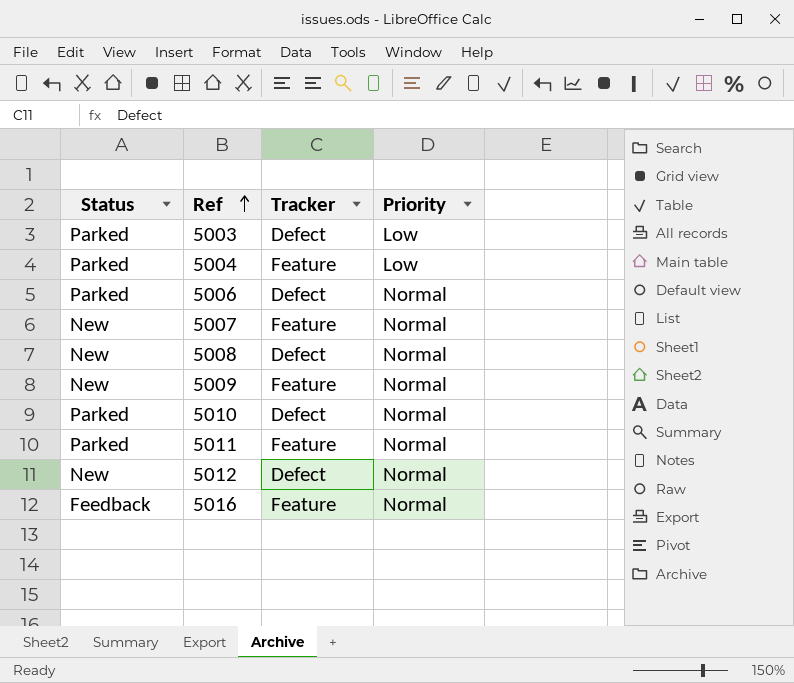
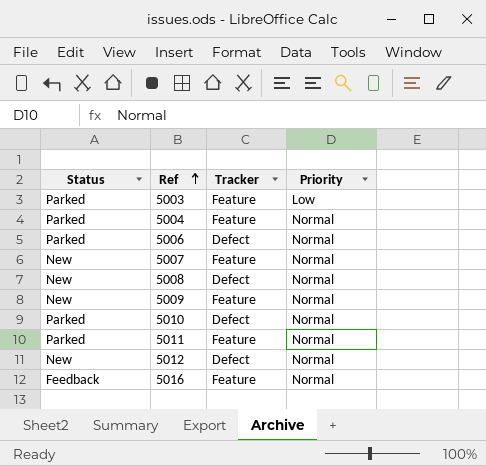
5003 | Tracker: Defect -> Feature
5004 | Priority: Low -> Normal

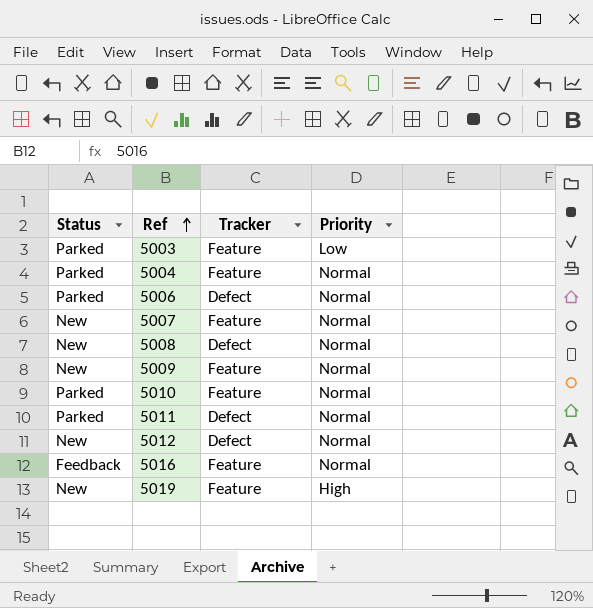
5010 | Tracker: Defect -> Feature
5011 | Tracker: Feature -> Defect
row 5019: none -> New | Feature | High

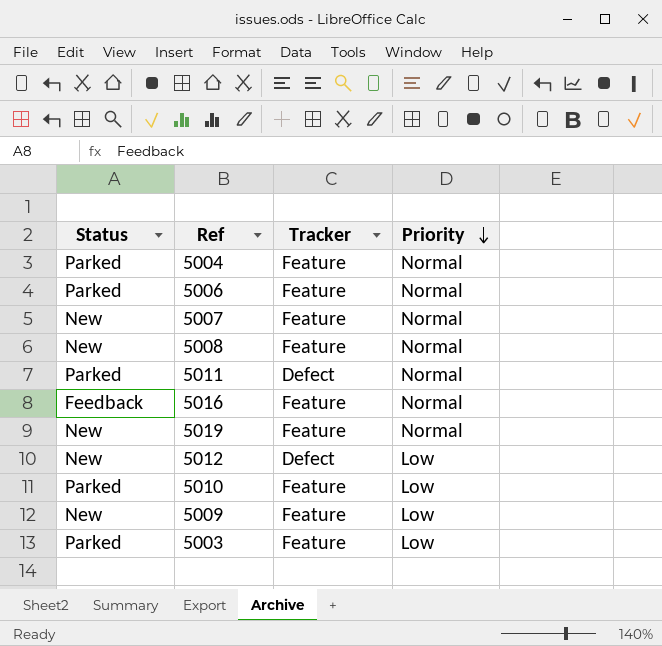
row order: Ref ascending -> Priority descending
5006 | Tracker: Defect -> Feature
5008 | Tracker: Defect -> Feature
5019 | Priority: High -> Normal
5012 | Priority: Normal -> Low
5010 | Priority: Normal -> Low
5009 | Priority: Normal -> Low

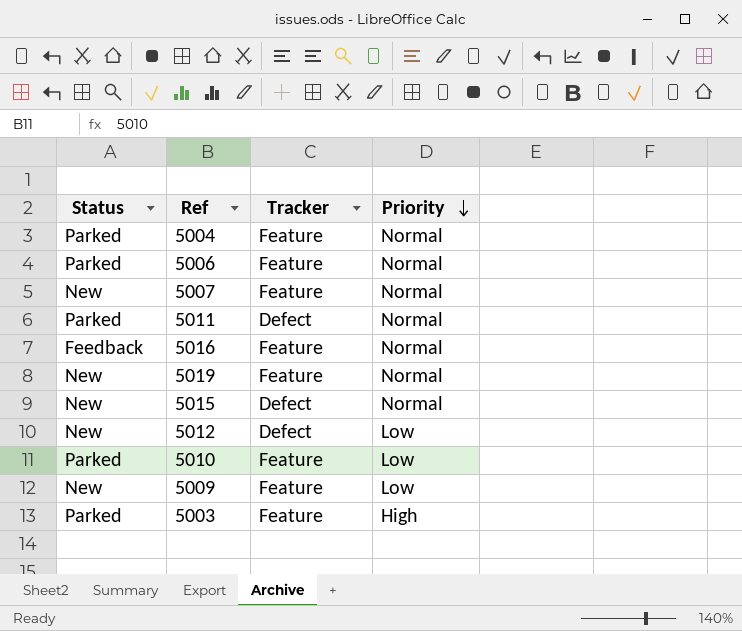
row 5008: New | Feature | Normal -> none
row 5015: none -> New | Defect | Normal
5003 | Priority: Low -> High

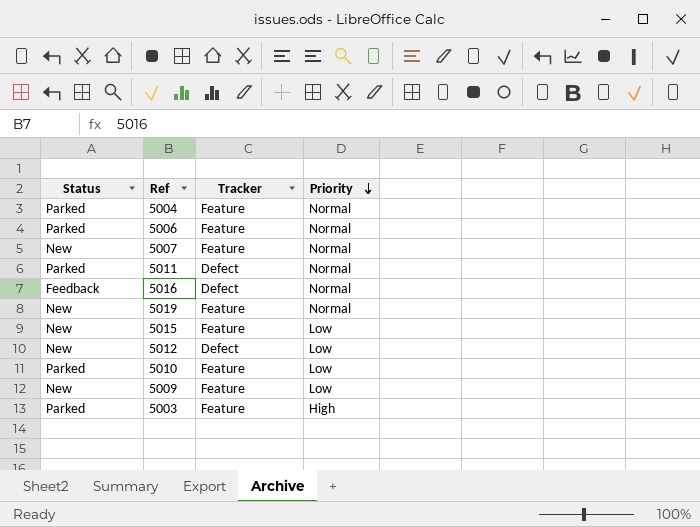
5016 | Tracker: Feature -> Defect
5015 | Tracker: Defect -> Feature
5015 | Priority: Normal -> Low

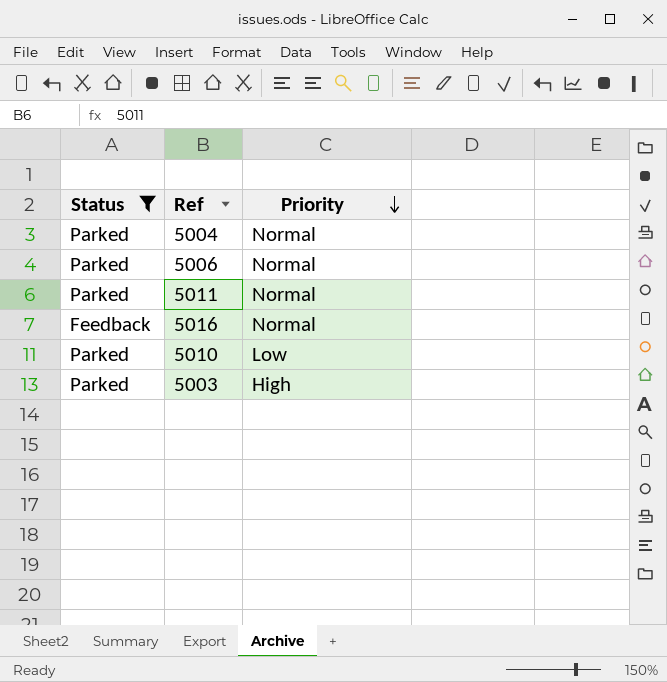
filter: none -> Status != New
column Tracker | position: 3 -> none

